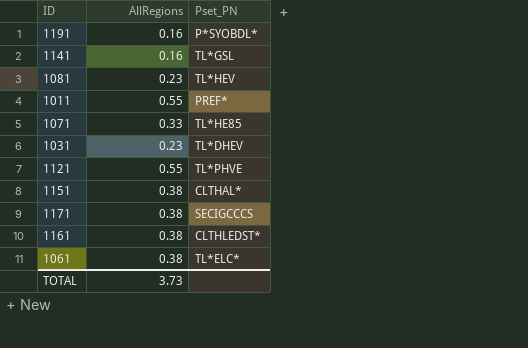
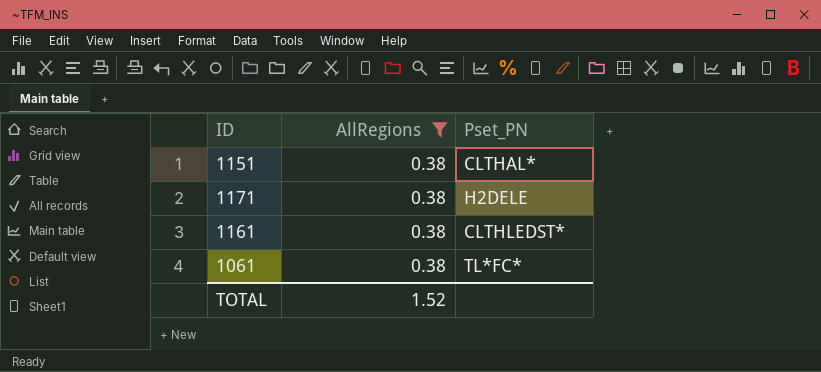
filter: none -> AllRegions = 0.38
1171 | Pset_PN: SECIGCCCS -> H2DELE
1061 | Pset_PN: TL*ELC* -> TL*FC*
TOTAL | AllRegions: 3.73 -> 1.52

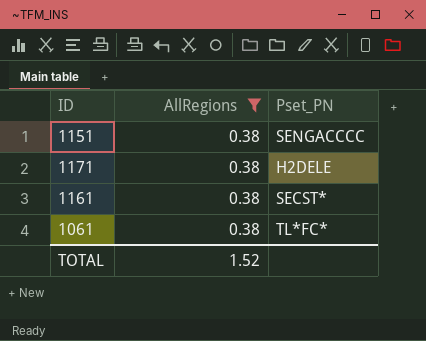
1151 | Pset_PN: CLTHAL* -> SENGACCCC
1161 | Pset_PN: CLTHLEDST* -> SECST*

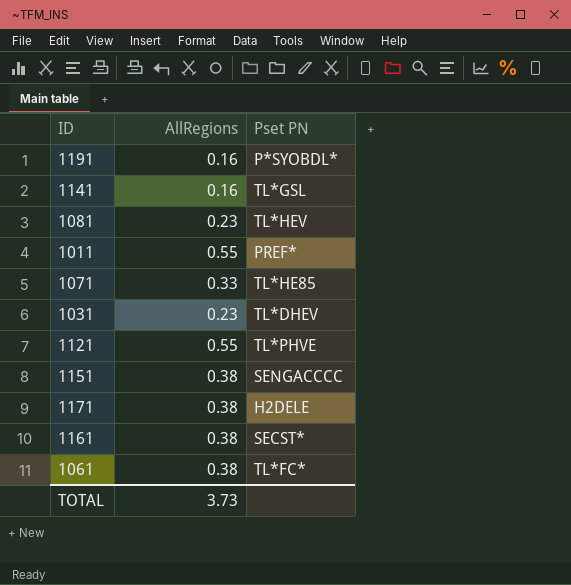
filter: AllRegions = 0.38 -> none
column name: Pset_PN -> Pset PN
TOTAL | AllRegions: 1.52 -> 3.73

